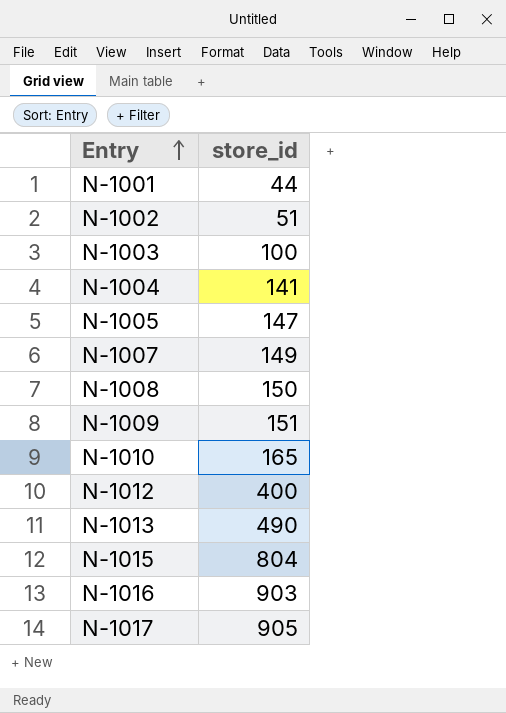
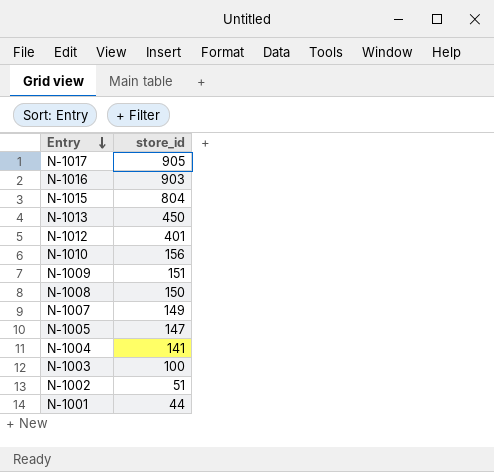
row order: Entry ascending -> Entry descending
N-1013 | store_id: 490 -> 450
N-1012 | store_id: 400 -> 401
N-1010 | store_id: 165 -> 156

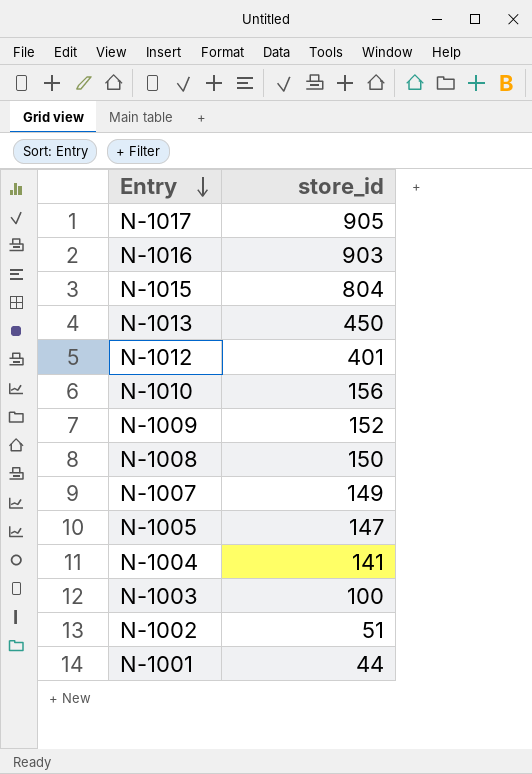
N-1009 | store_id: 151 -> 152

